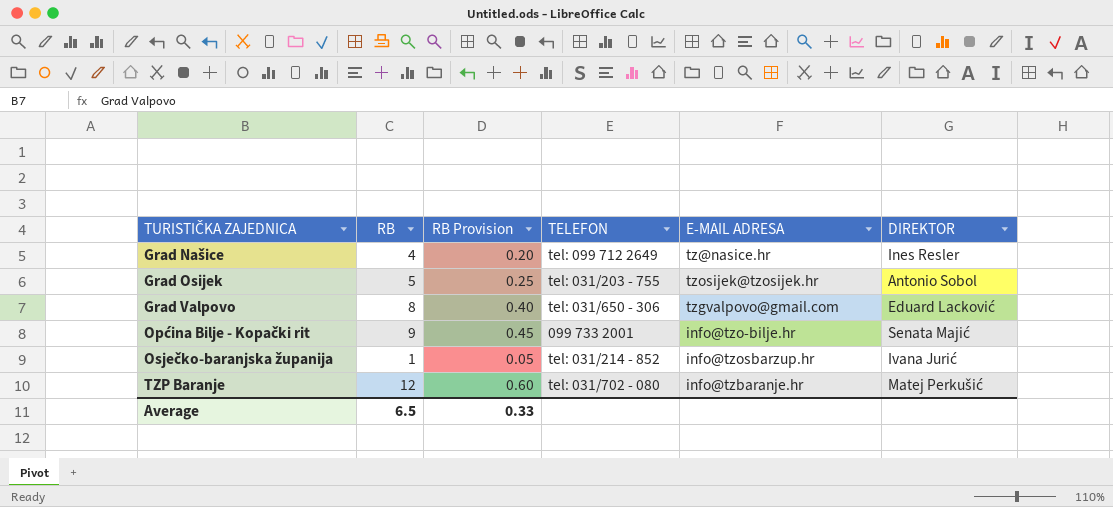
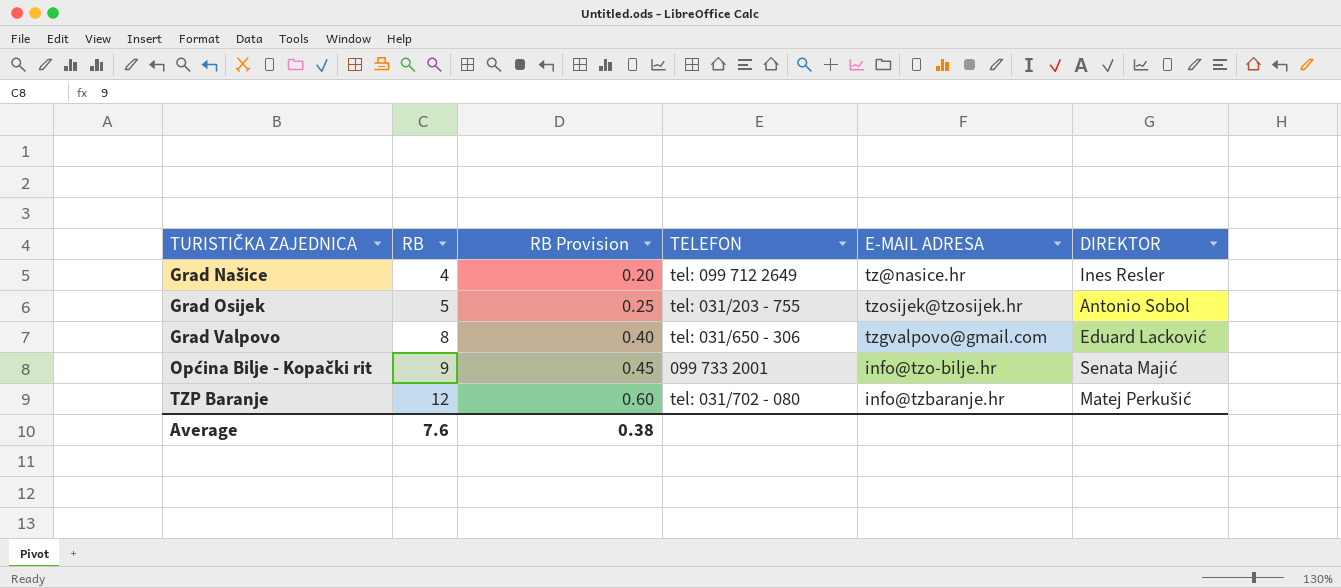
row Osječko-baranjska županija: 1 | 0.05 | tel: 031/214 - 852 | info@tzosbarzup.hr | Ivana Jurić -> none
Average | RB: 6.5 -> 7.6
Average | RB Provision: 0.33 -> 0.38

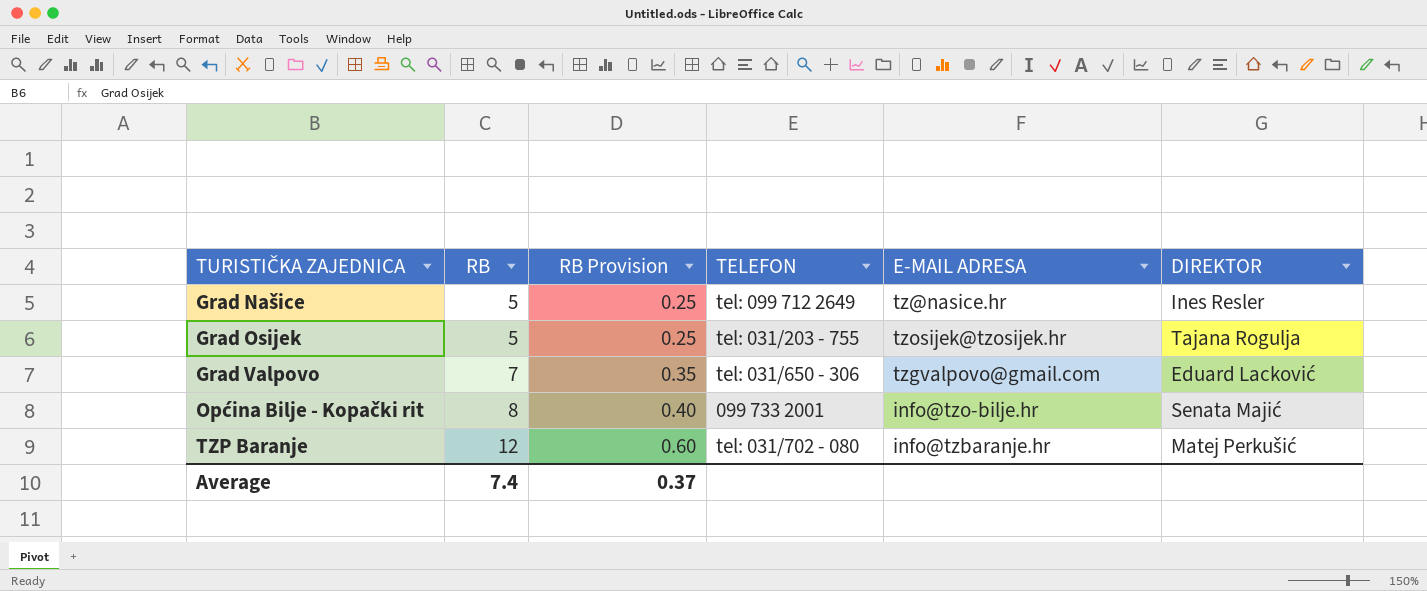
Grad Našice | RB: 4 -> 5
Grad Našice | RB Provision: 0.20 -> 0.25
Grad Osijek | DIREKTOR: Antonio Sobol -> Tajana Rogulja
Grad Valpovo | RB: 8 -> 7
Grad Valpovo | RB Provision: 0.40 -> 0.35
Općina Bilje - Kopački rit | RB: 9 -> 8
Općina Bilje - Kopački rit | RB Provision: 0.45 -> 0.40
Average | RB: 7.6 -> 7.4
Average | RB Provision: 0.38 -> 0.37

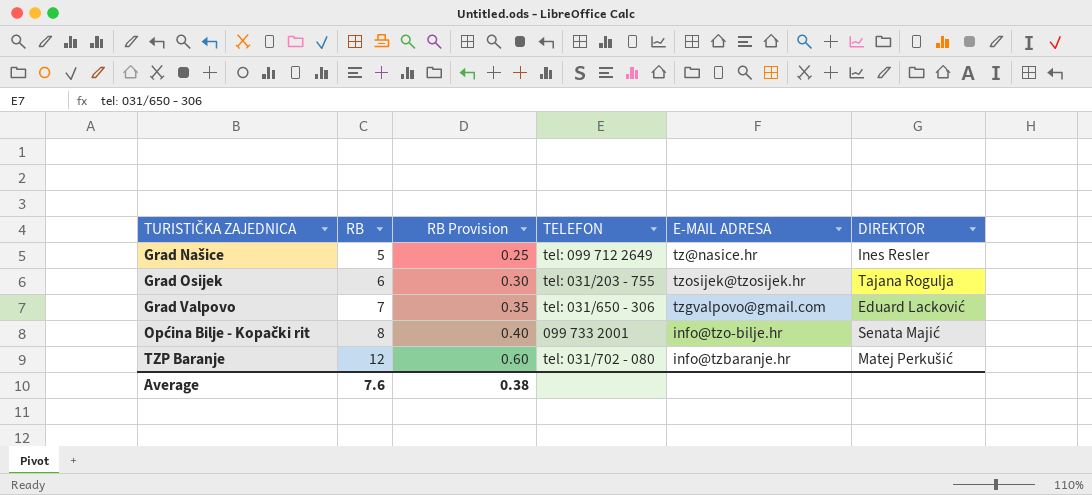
Grad Osijek | RB: 5 -> 6
Grad Osijek | RB Provision: 0.25 -> 0.30
Average | RB: 7.4 -> 7.6
Average | RB Provision: 0.37 -> 0.38

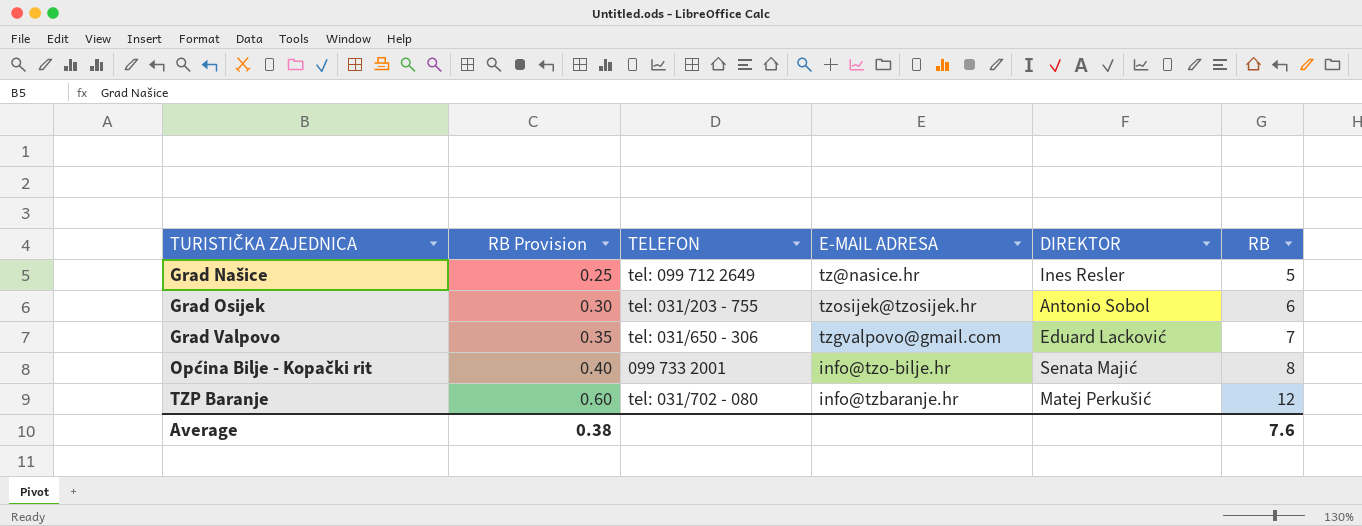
column RB | position: 2 -> 6
Grad Osijek | DIREKTOR: Tajana Rogulja -> Antonio Sobol

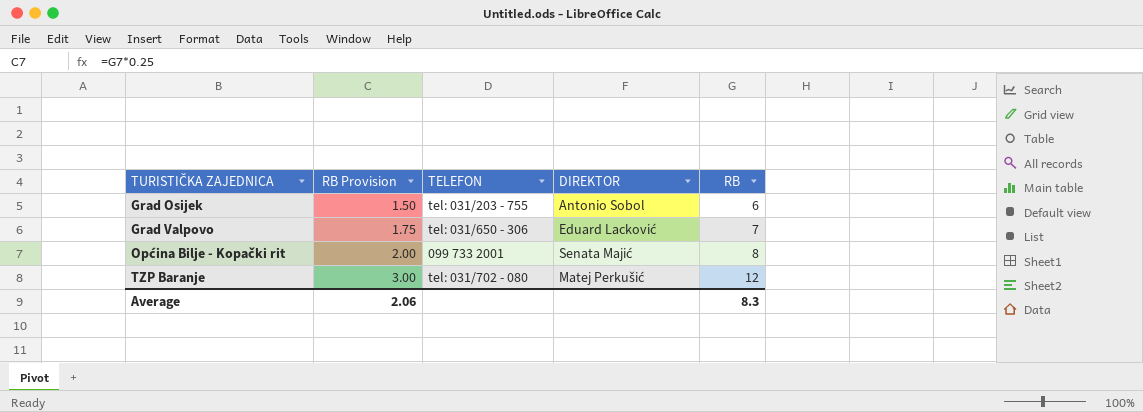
column E-MAIL ADRESA | position: 4 -> none
column RB Provision | formula: [RB] * 0.05 -> [RB] * 0.25
row Grad Našice: 0.25 | tel: 099 712 2649 | tz@nasice.hr | Ines Resler | 5 -> none
Average | RB Provision: 0.38 -> 2.06
Average | RB: 7.6 -> 8.3

